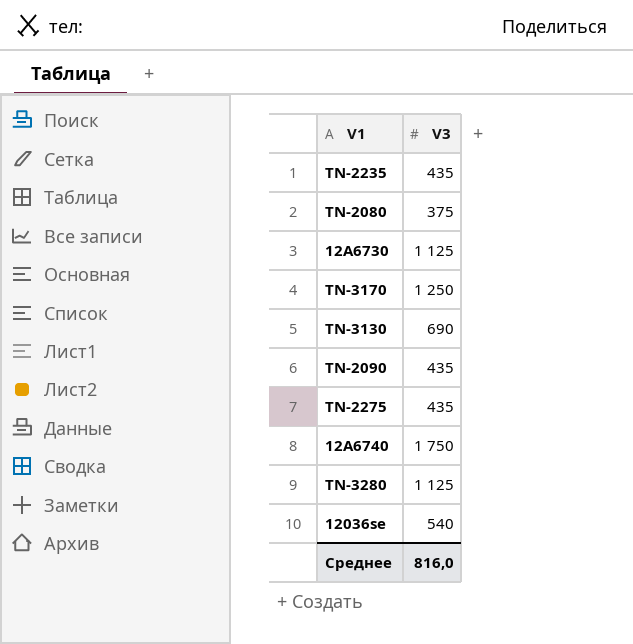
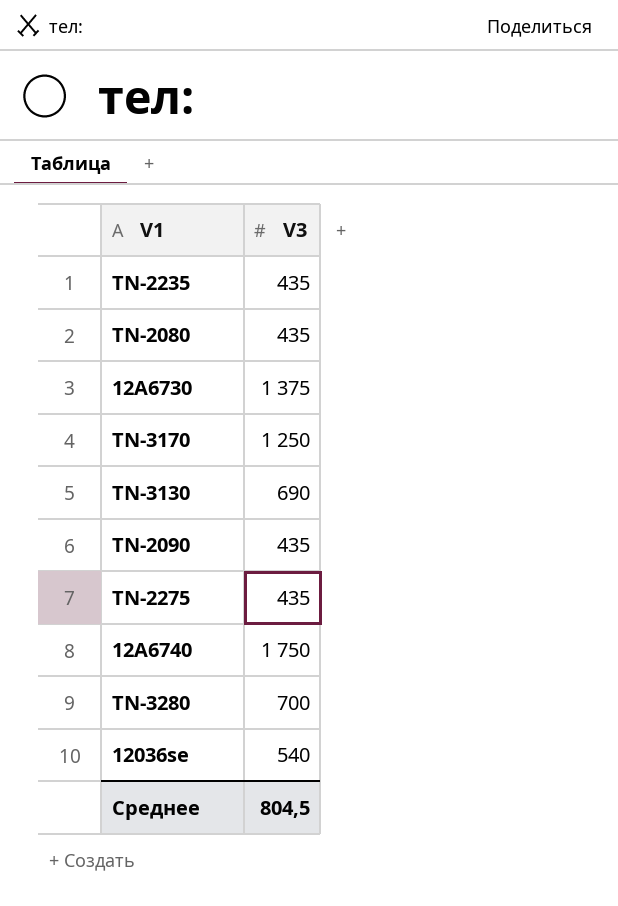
TN-2080 | V3: 375 -> 435
12A6730 | V3: 1 125 -> 1 375
TN-3280 | V3: 1 125 -> 700
Среднее | V3: 816,0 -> 804,5

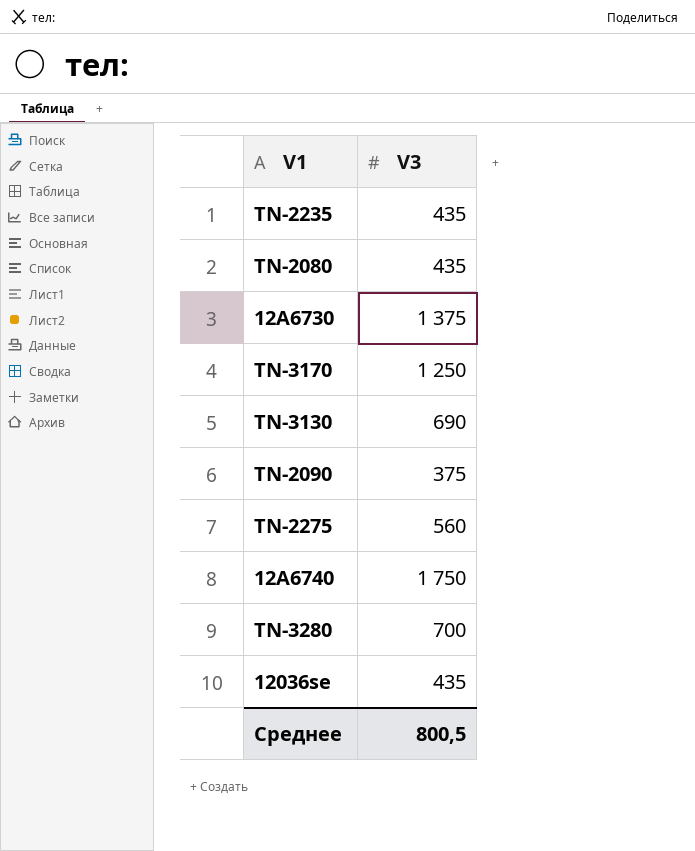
TN-2090 | V3: 435 -> 375
TN-2275 | V3: 435 -> 560
12036se | V3: 540 -> 435
Среднее | V3: 804,5 -> 800,5

